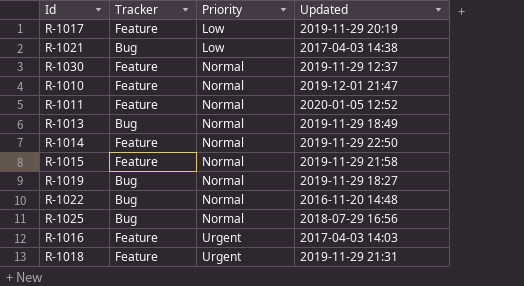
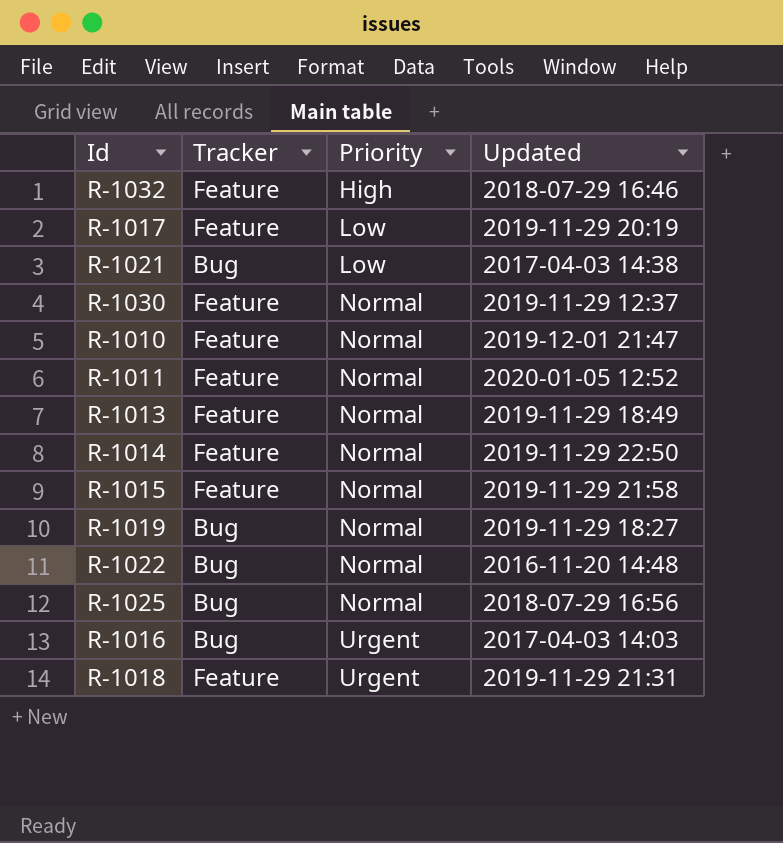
row R-1032: none -> Feature | High | 2018-07-29 16:46
R-1013 | Tracker: Bug -> Feature
R-1016 | Tracker: Feature -> Bug

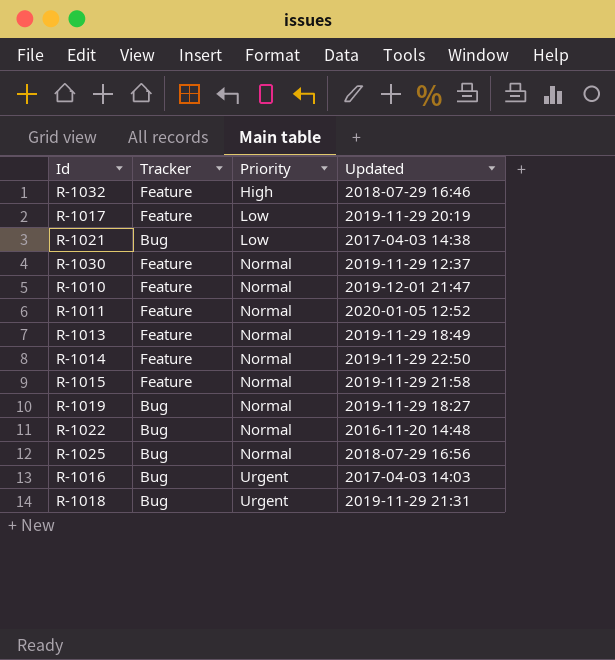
R-1018 | Tracker: Feature -> Bug

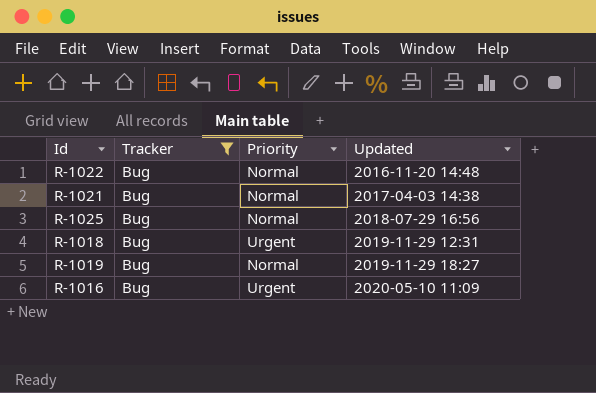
filter: none -> Tracker = Bug
row order: Priority ascending -> Updated ascending
R-1021 | Priority: Low -> Normal
R-1018 | Updated: 2019-11-29 21:31 -> 2019-11-29 12:31
R-1016 | Updated: 2017-04-03 14:03 -> 2020-05-10 11:09

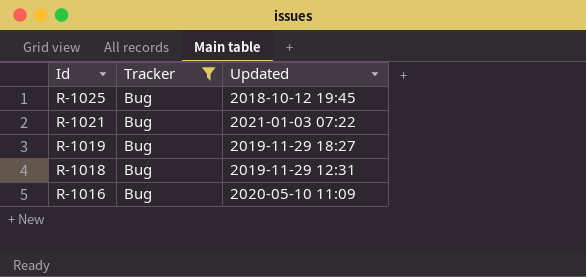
row order: Updated ascending -> Id descending
column Priority | position: 3 -> none
row R-1022: Bug | Normal | 2016-11-20 14:48 -> none
R-1025 | Updated: 2018-07-29 16:56 -> 2018-10-12 19:45
R-1021 | Updated: 2017-04-03 14:38 -> 2021-01-03 07:22

